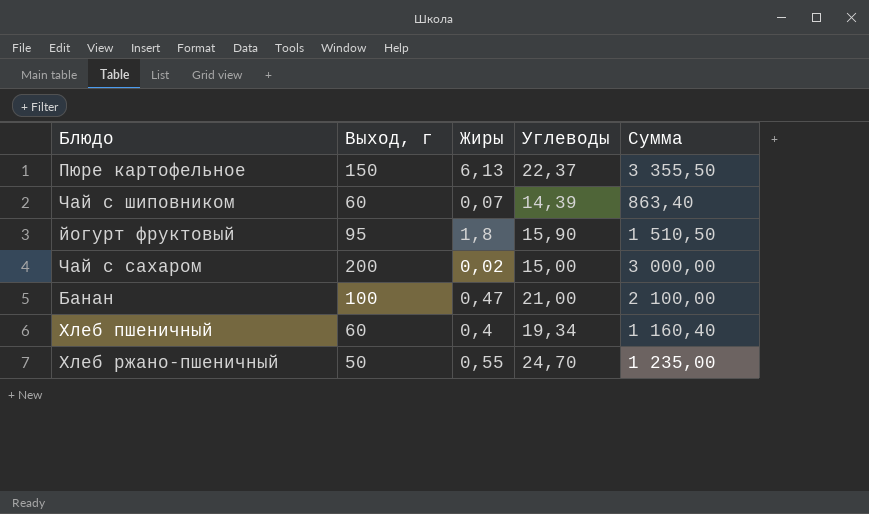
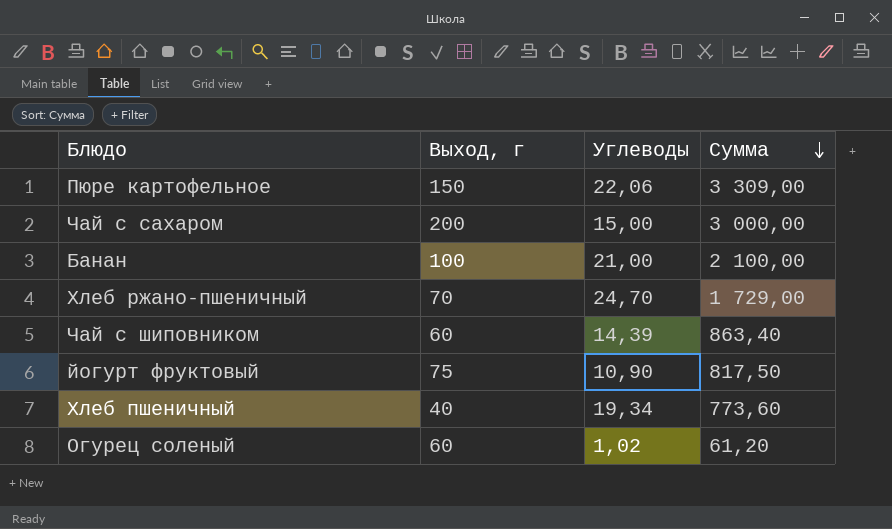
row order: none -> Сумма descending
column Жиры | position: 3 -> none
Пюре картофельное | Углеводы: 22,37 -> 22,06
Пюре картофельное | Сумма: 3 355,50 -> 3 309,00
Хлеб ржано-пшеничный | Выход, г: 50 -> 70
Хлеб ржано-пшеничный | Сумма: 1 235,00 -> 1 729,00
йогурт фруктовый | Выход, г: 95 -> 75
йогурт фруктовый | Углеводы: 15,90 -> 10,90
йогурт фруктовый | Сумма: 1 510,50 -> 817,50
Хлеб пшеничный | Выход, г: 60 -> 40
Хлеб пшеничный | Сумма: 1 160,40 -> 773,60
row Огурец соленый: none -> 60 | 1,02 | 61,20

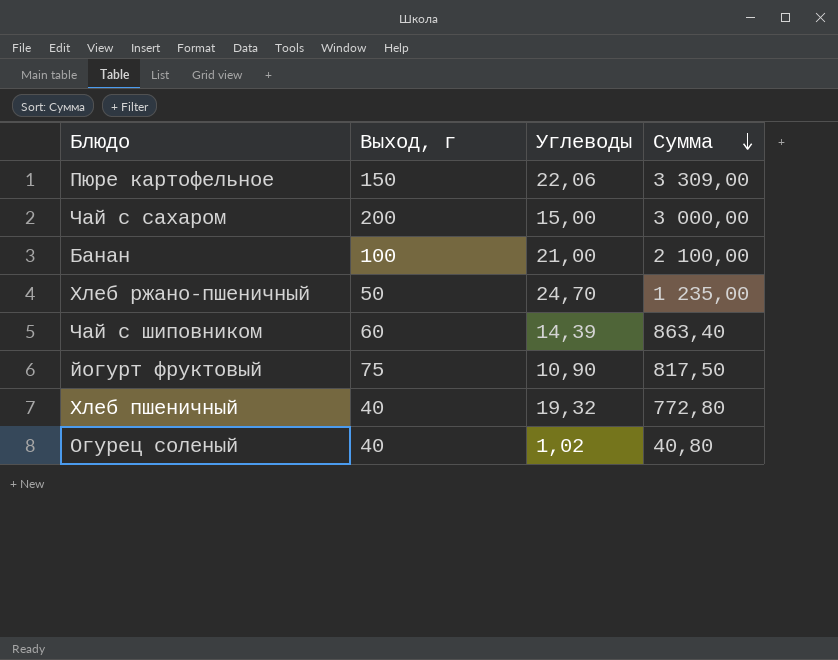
Хлеб ржано-пшеничный | Выход, г: 70 -> 50
Хлеб ржано-пшеничный | Сумма: 1 729,00 -> 1 235,00
Хлеб пшеничный | Углеводы: 19,34 -> 19,32
Хлеб пшеничный | Сумма: 773,60 -> 772,80
Огурец соленый | Выход, г: 60 -> 40
Огурец соленый | Сумма: 61,20 -> 40,80

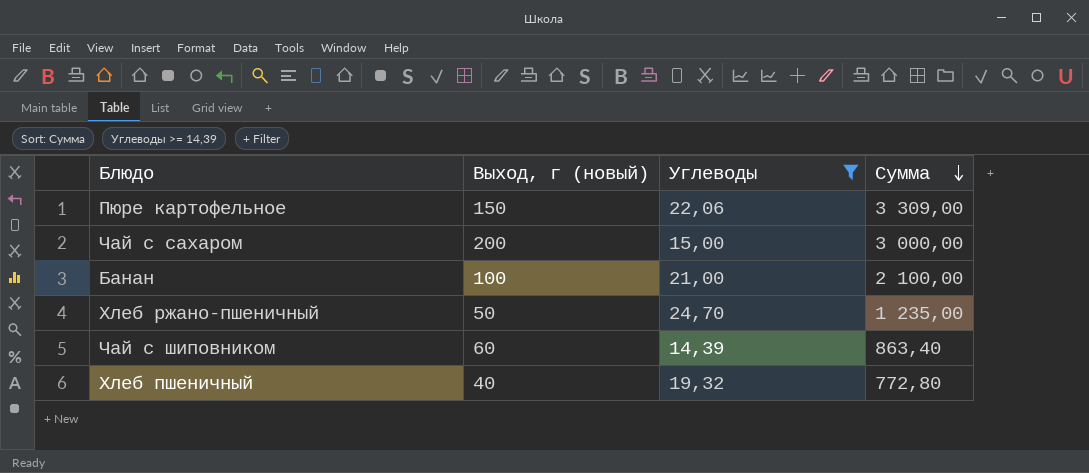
filter: none -> Углеводы >= 14,39
column name: Выход, г -> Выход, г (новый)

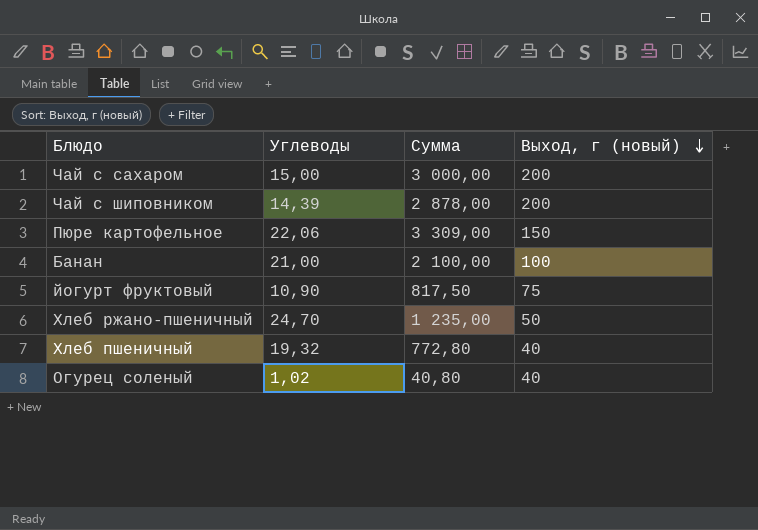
filter: Углеводы >= 14,39 -> none
row order: Сумма descending -> Выход, г (новый) descending
column Выход, г (новый) | position: 2 -> 4
Чай с шиповником | Сумма: 863,40 -> 2 878,00
Чай с шиповником | Выход, г (новый): 60 -> 200

